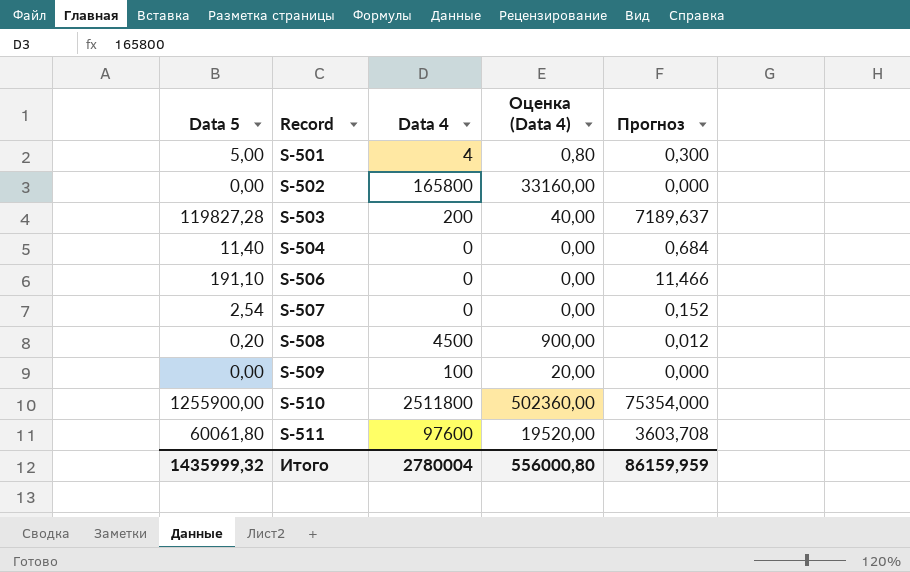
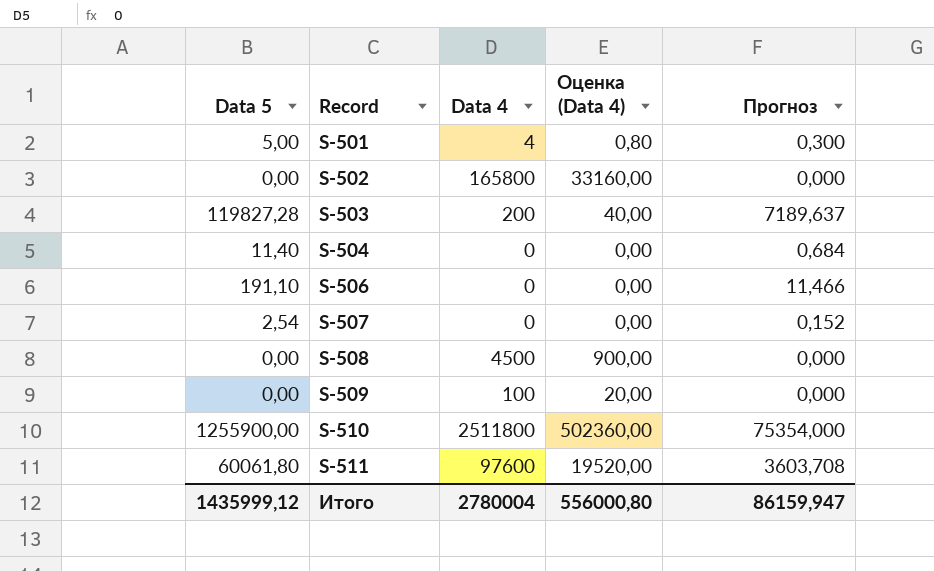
S-508 | Data 5: 0,20 -> 0,00
S-508 | Прогноз: 0,012 -> 0,000
Итого | Data 5: 1435999,32 -> 1435999,12
Итого | Прогноз: 86159,959 -> 86159,947

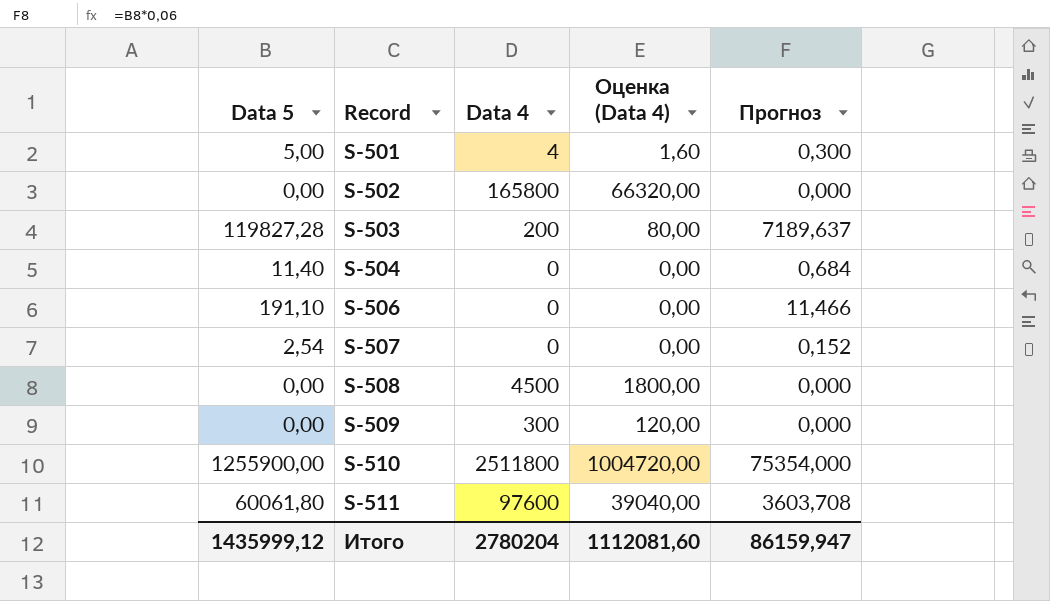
column Оценка (Data 4) | formula: [Data 4] * 0,2 -> [Data 4] * 0,4
S-509 | Data 4: 100 -> 300
Итого | Data 4: 2780004 -> 2780204
Итого | Оценка (Data 4): 556000,80 -> 1112081,60

